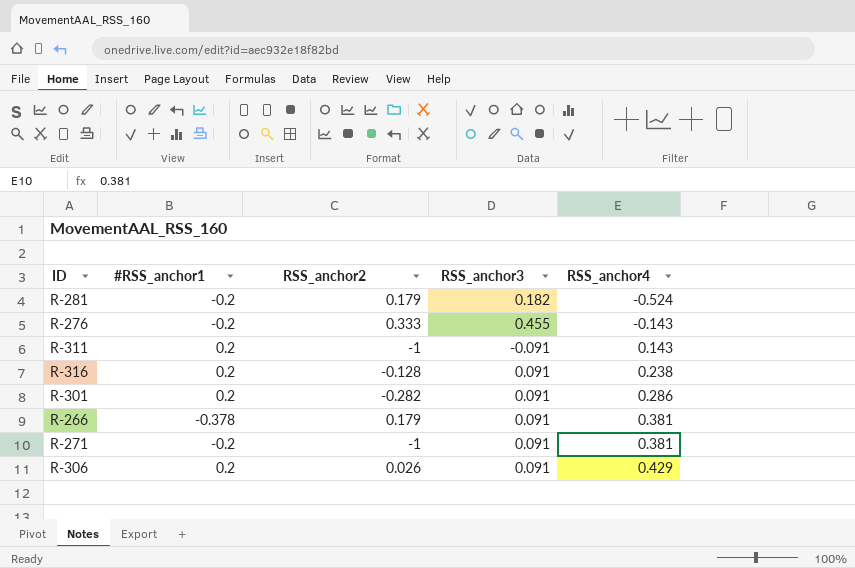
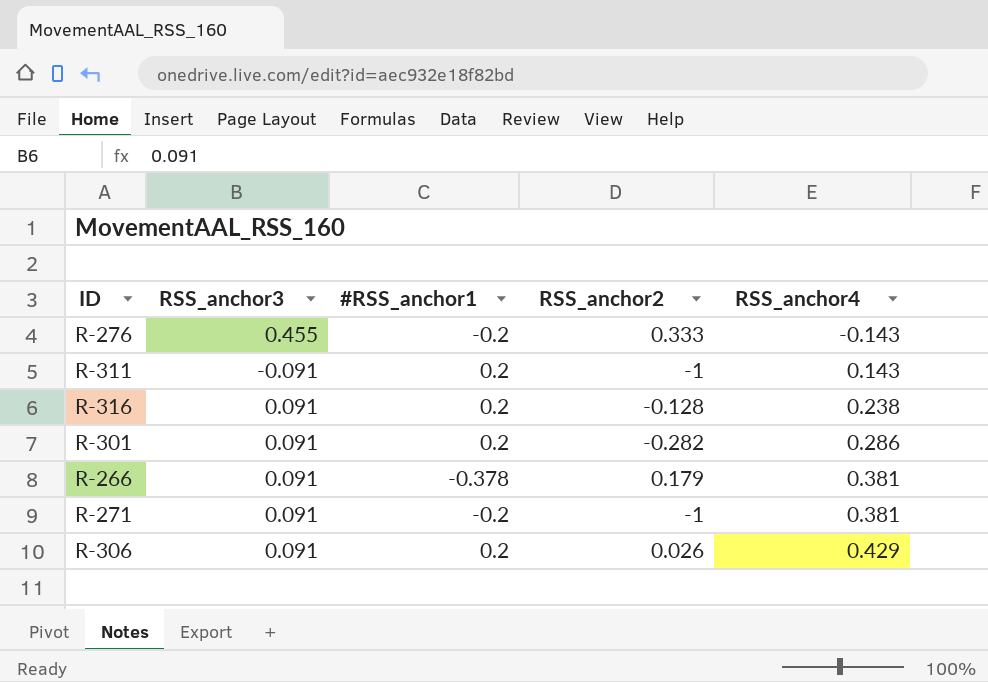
column RSS_anchor3 | position: 4 -> 2
row R-281: -0.2 | 0.179 | 0.182 | -0.524 -> none

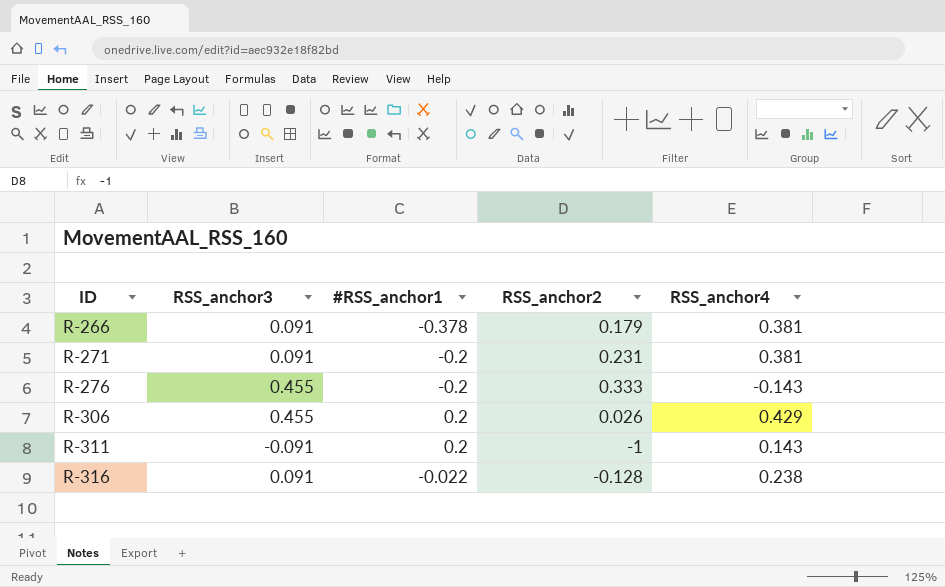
row order: RSS_anchor4 ascending -> ID ascending
row R-301: 0.091 | 0.2 | -0.282 | 0.286 -> none
R-271 | RSS_anchor2: -1 -> 0.231
R-306 | RSS_anchor3: 0.091 -> 0.455
R-316 | #RSS_anchor1: 0.2 -> -0.022

